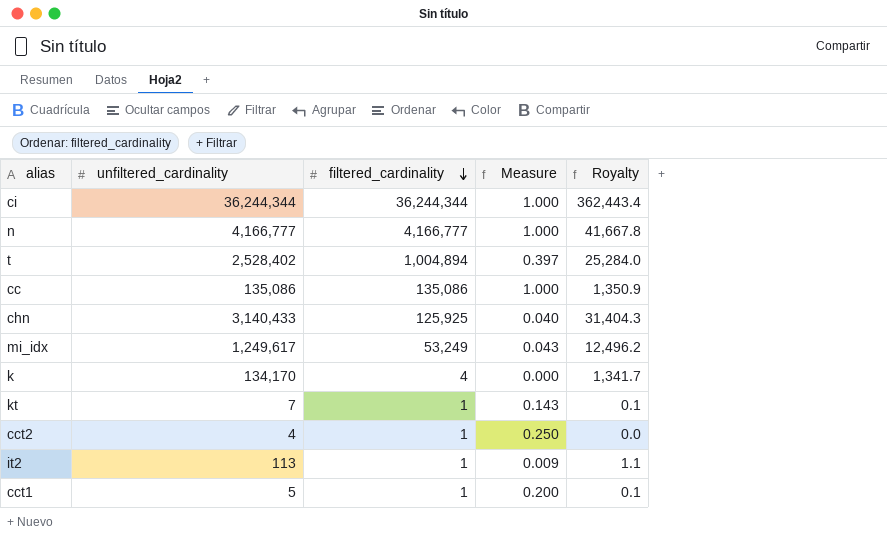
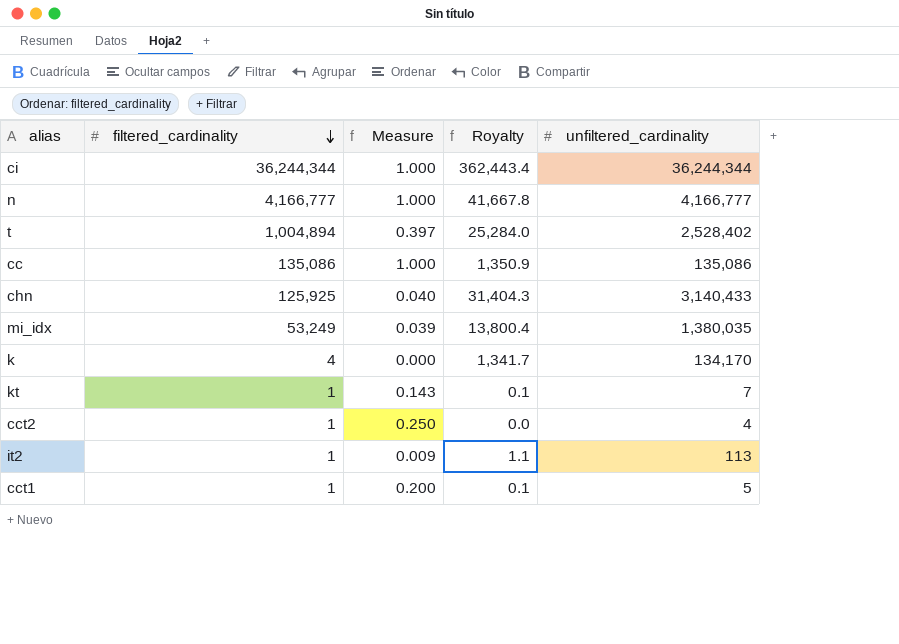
column unfiltered_cardinality | position: 2 -> 5
mi_idx | Measure: 0.043 -> 0.039
mi_idx | Royalty: 12,496.2 -> 13,800.4
mi_idx | unfiltered_cardinality: 1,249,617 -> 1,380,035

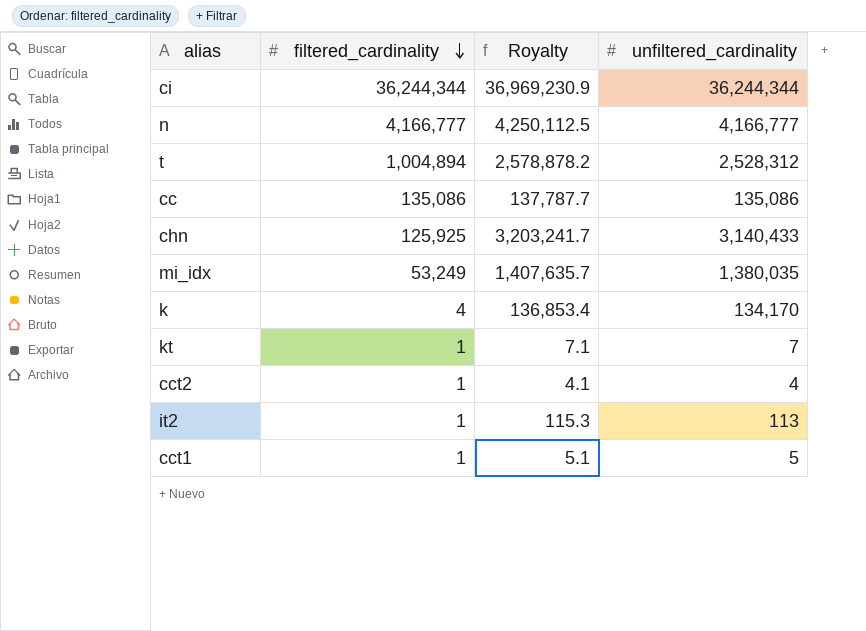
column Measure | formula: [filtered_cardinality] / [unfiltered_cardinality] -> none
column Royalty | formula: [unfiltered_cardinality] * 0.01 -> [unfiltered_cardinality] * 1.02
t | unfiltered_cardinality: 2,528,402 -> 2,528,312

